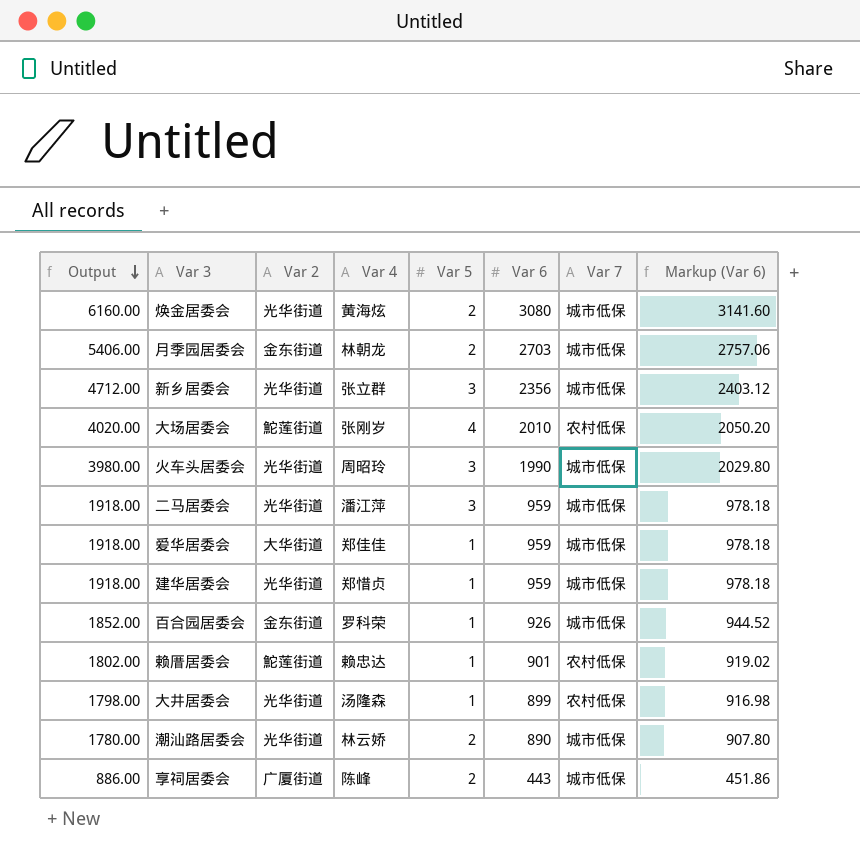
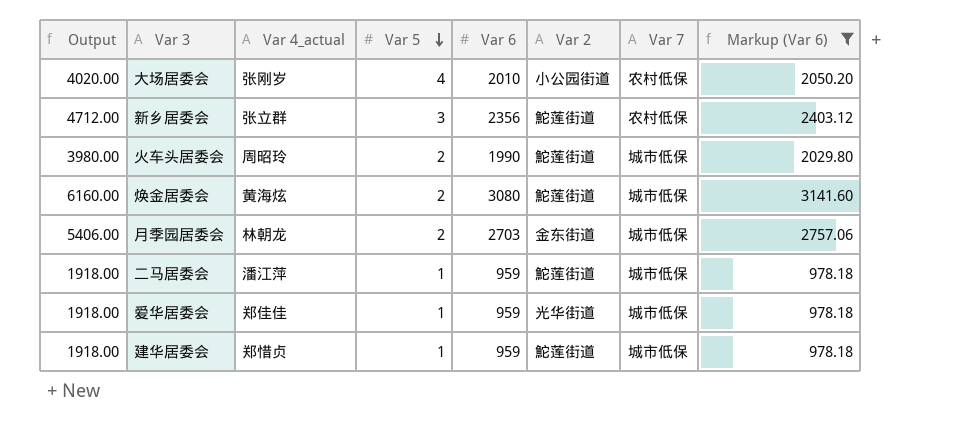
filter: none -> Markup (Var 6) >= 978.18
row order: Output descending -> Var 5 descending
column name: Var 4 -> Var 4_actual
column Var 2 | position: 3 -> 6
大场居委会 | Var 2: 鮀莲街道 -> 小公园街道
新乡居委会 | Var 2: 光华街道 -> 鮀莲街道
新乡居委会 | Var 7: 城市低保 -> 农村低保
火车头居委会 | Var 5: 3 -> 2
火车头居委会 | Var 2: 光华街道 -> 鮀莲街道
焕金居委会 | Var 2: 光华街道 -> 鮀莲街道
二马居委会 | Var 5: 3 -> 1
二马居委会 | Var 2: 光华街道 -> 鮀莲街道
爱华居委会 | Var 2: 大华街道 -> 光华街道
建华居委会 | Var 2: 光华街道 -> 鮀莲街道

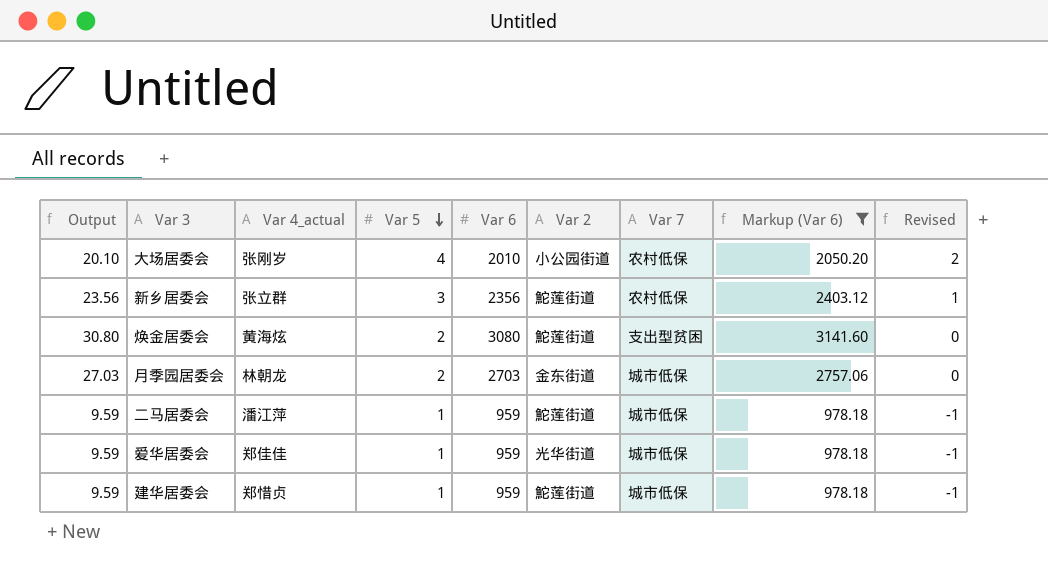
column Output | formula: [Var 6] * 2 -> [Var 6] * 0.01
column Revised | formula: none -> [Var 5] - 2
row 火车头居委会: 3980.00 | 周昭玲 | 2 | 1990 | 鮀莲街道 | 城市低保 | 2029.80 -> none
焕金居委会 | Var 7: 城市低保 -> 支出型贫困

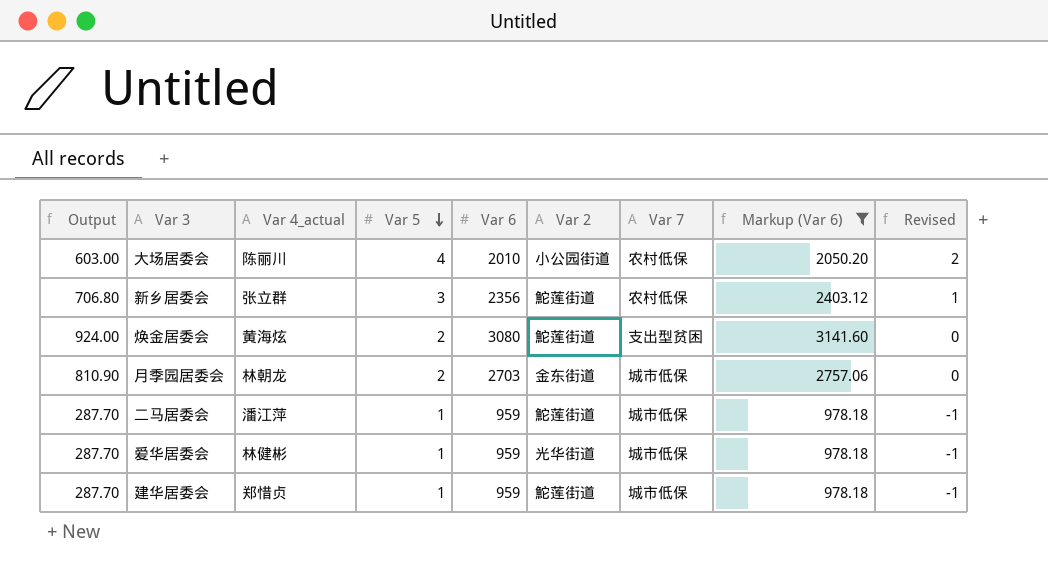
column Output | formula: [Var 6] * 0.01 -> [Var 6] * 0.3
大场居委会 | Var 4_actual: 张刚岁 -> 陈丽川
爱华居委会 | Var 4_actual: 郑佳佳 -> 林健彬

